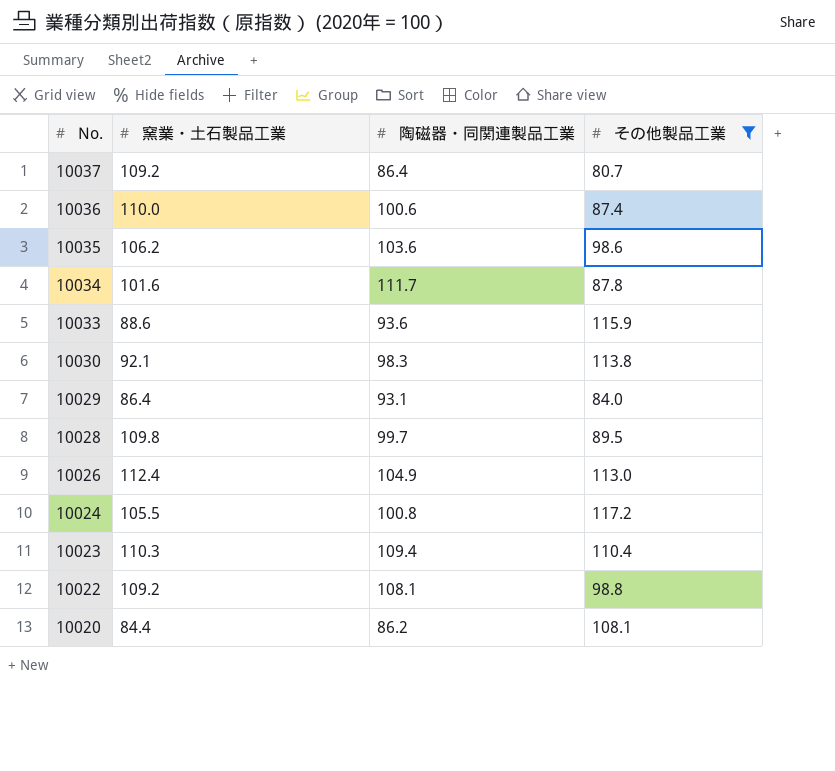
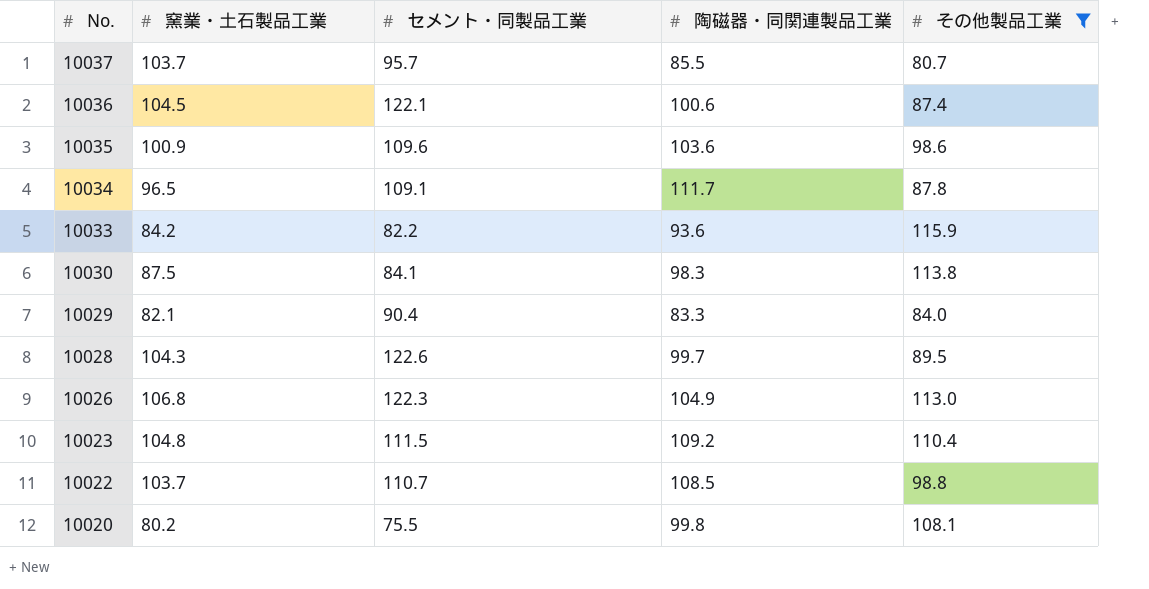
column セメント・同製品工業 | position: none -> 3
row 10024: 105.5 | 100.8 | 117.2 -> none
10037 | 窯業・土石製品工業: 109.2 -> 103.7
10037 | 陶磁器・同関連製品工業: 86.4 -> 85.5
10036 | 窯業・土石製品工業: 110.0 -> 104.5
10035 | 窯業・土石製品工業: 106.2 -> 100.9
10034 | 窯業・土石製品工業: 101.6 -> 96.5
10033 | 窯業・土石製品工業: 88.6 -> 84.2
10030 | 窯業・土石製品工業: 92.1 -> 87.5
10029 | 窯業・土石製品工業: 86.4 -> 82.1
10029 | 陶磁器・同関連製品工業: 93.1 -> 83.3
10028 | 窯業・土石製品工業: 109.8 -> 104.3
10026 | 窯業・土石製品工業: 112.4 -> 106.8
10023 | 窯業・土石製品工業: 110.3 -> 104.8
10023 | 陶磁器・同関連製品工業: 109.4 -> 109.2
10022 | 窯業・土石製品工業: 109.2 -> 103.7
10022 | 陶磁器・同関連製品工業: 108.1 -> 108.5
10020 | 窯業・土石製品工業: 84.4 -> 80.2
10020 | 陶磁器・同関連製品工業: 86.2 -> 99.8

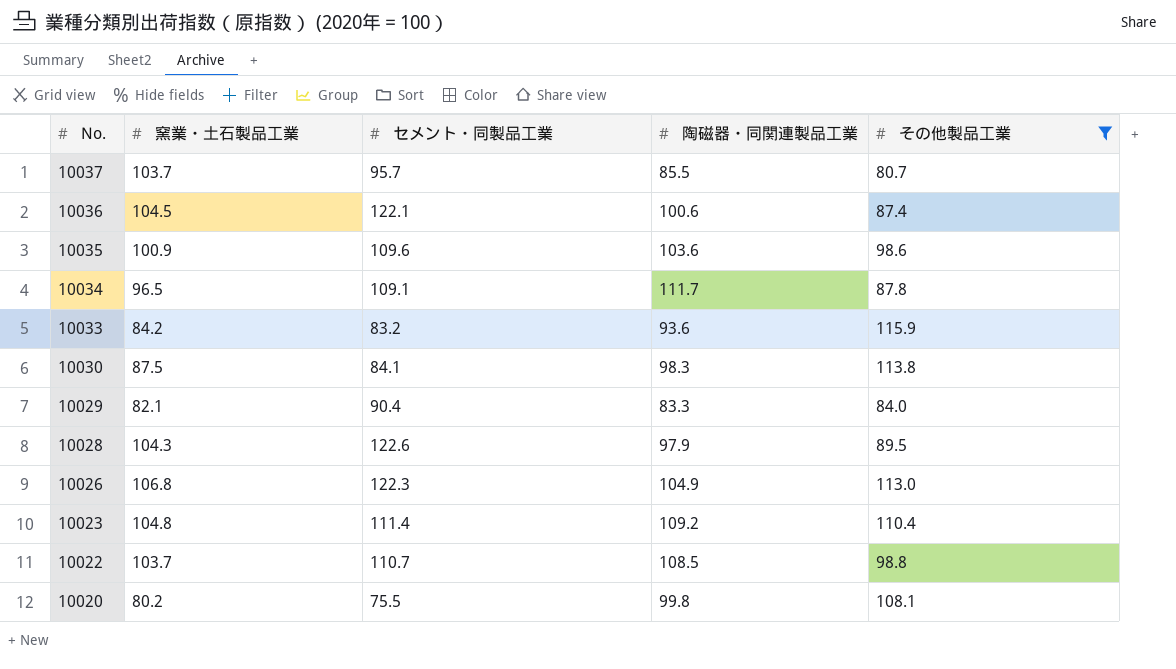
10033 | セメント・同製品工業: 82.2 -> 83.2
10028 | 陶磁器・同関連製品工業: 99.7 -> 97.9
10023 | セメント・同製品工業: 111.5 -> 111.4

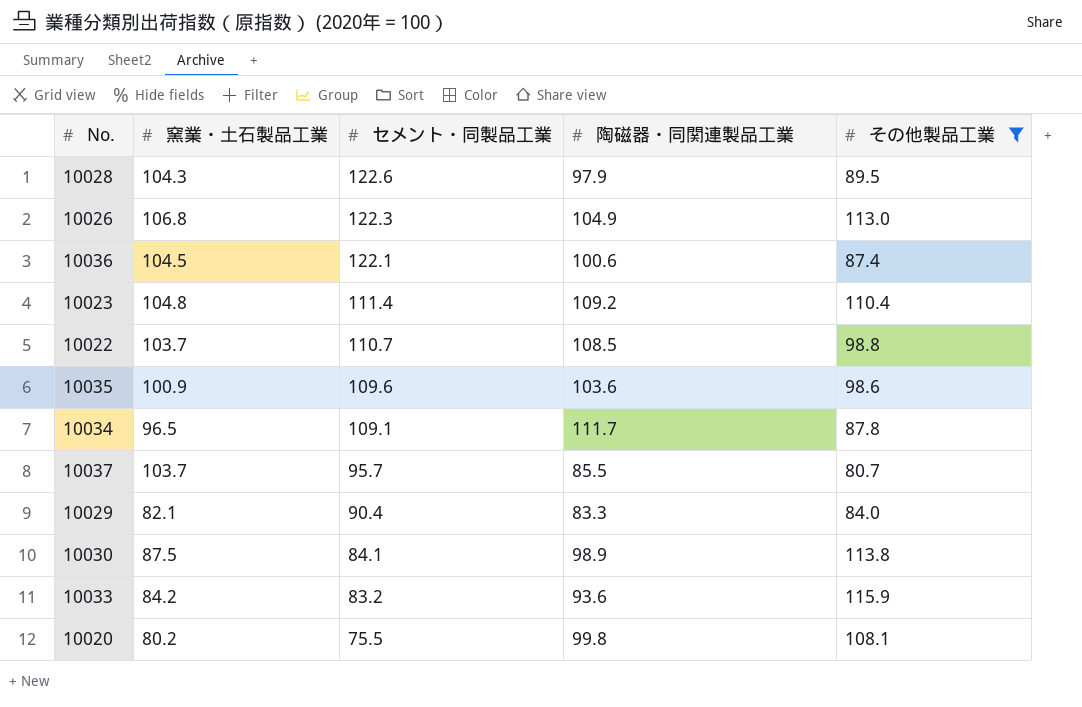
row order: No. descending -> セメント・同製品工業 descending
10030 | 陶磁器・同関連製品工業: 98.3 -> 98.9

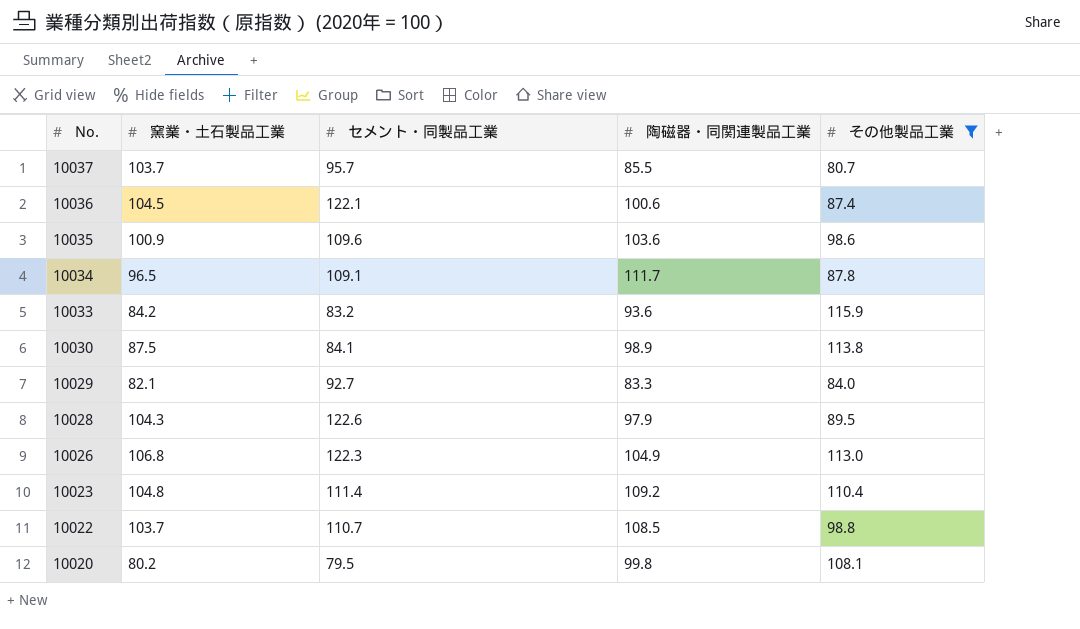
row order: セメント・同製品工業 descending -> No. descending
10029 | セメント・同製品工業: 90.4 -> 92.7
10020 | セメント・同製品工業: 75.5 -> 79.5

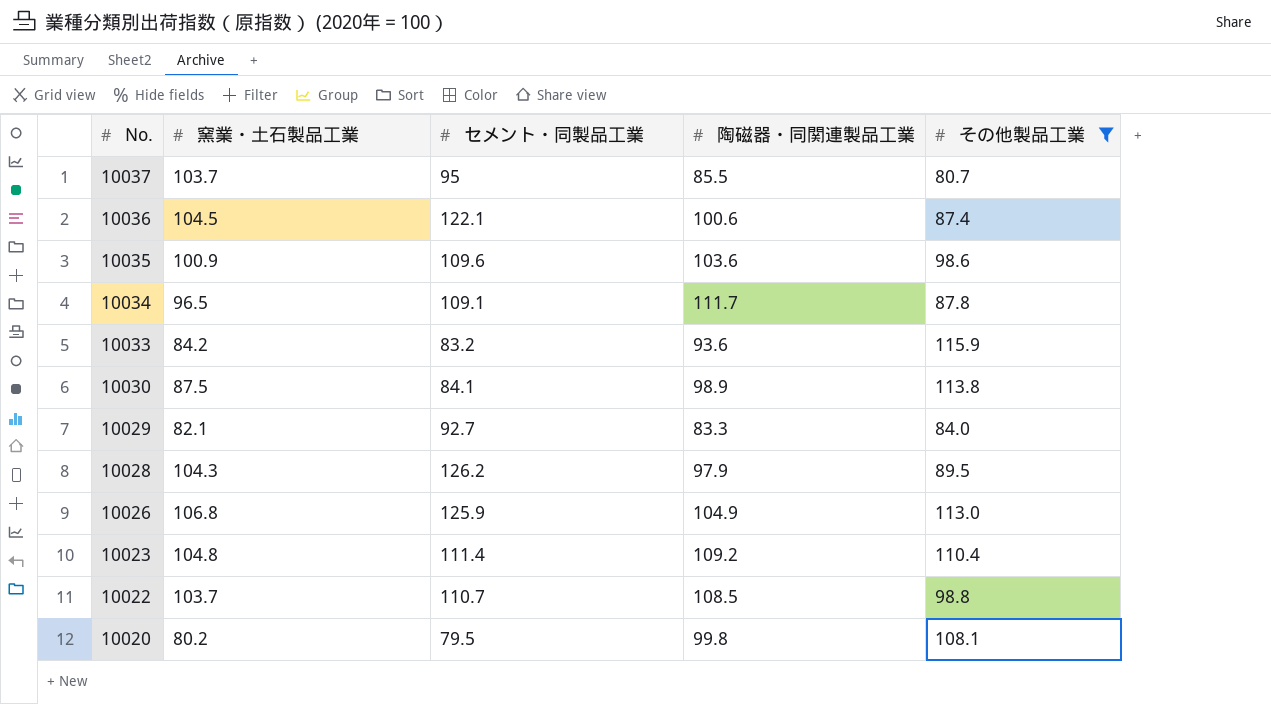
10037 | セメント・同製品工業: 95.7 -> 95
10028 | セメント・同製品工業: 122.6 -> 126.2
10026 | セメント・同製品工業: 122.3 -> 125.9

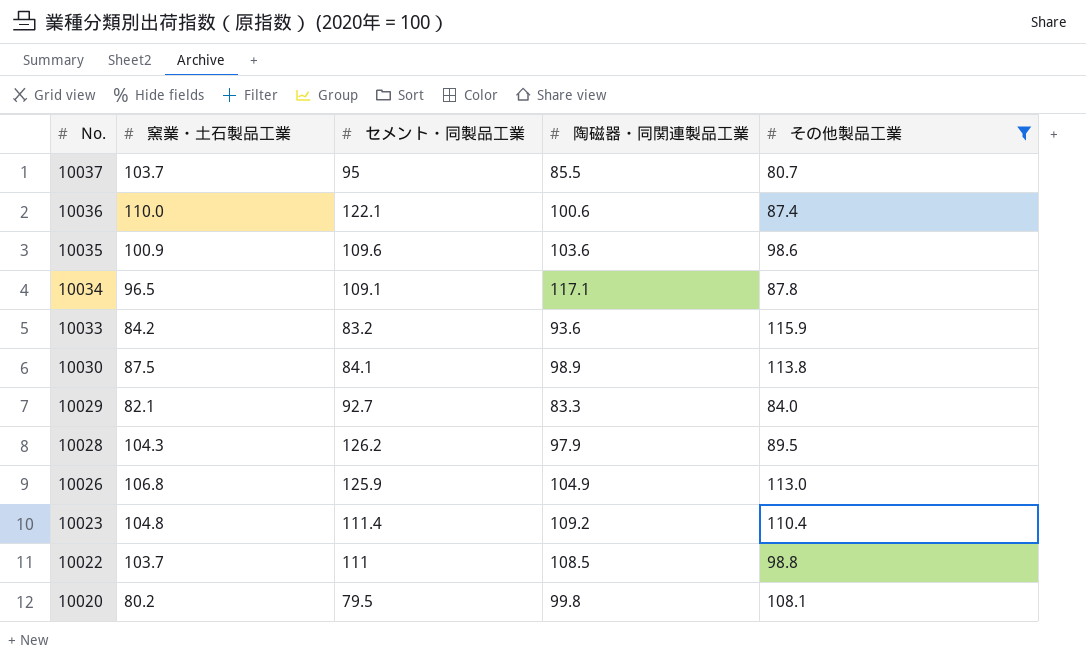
10036 | 窯業・土石製品工業: 104.5 -> 110.0
10034 | 陶磁器・同関連製品工業: 111.7 -> 117.1
10022 | セメント・同製品工業: 110.7 -> 111

